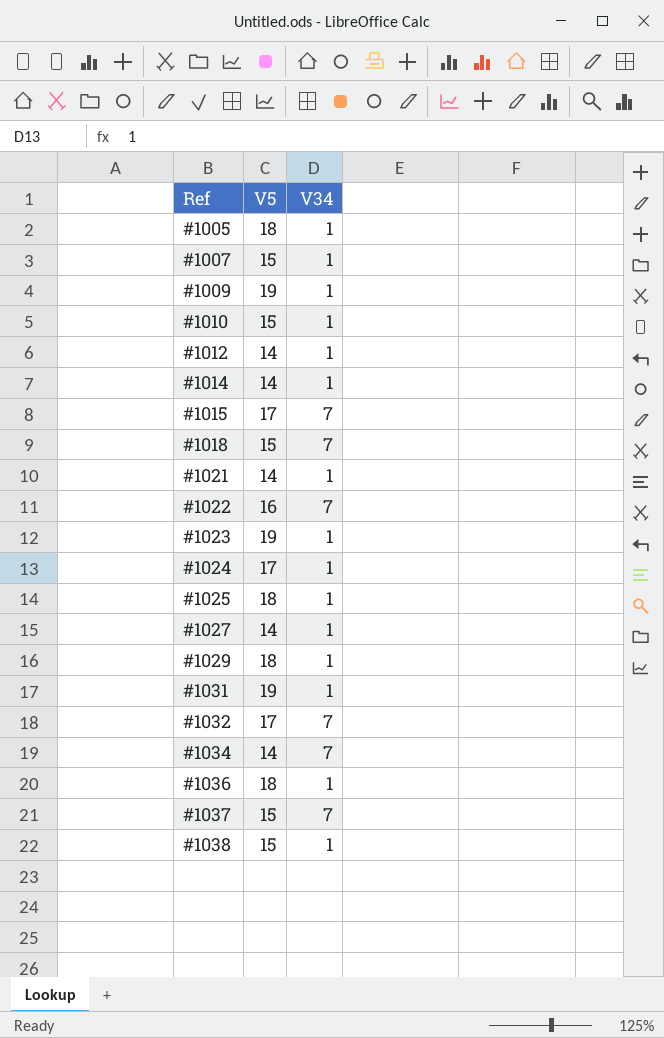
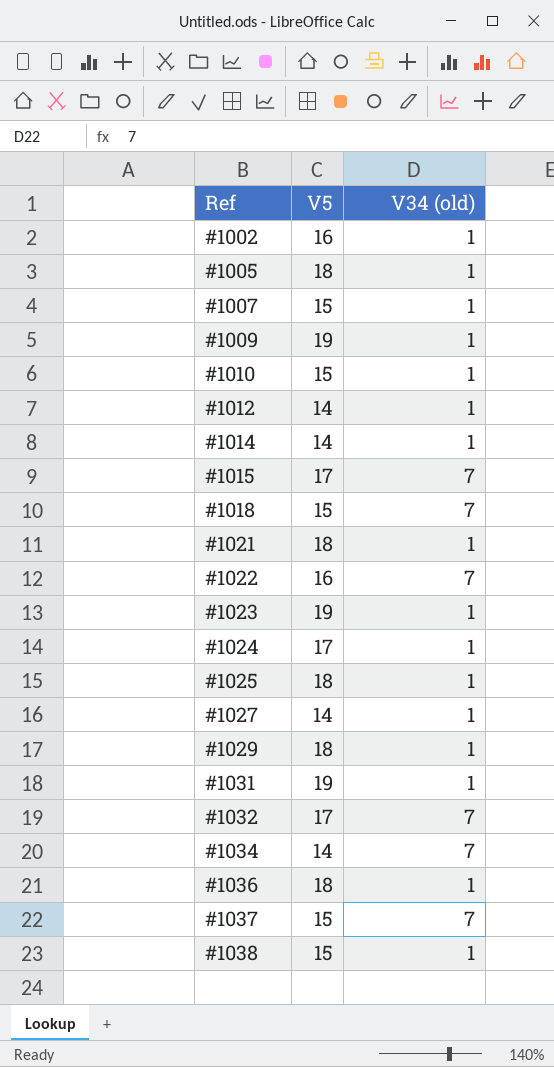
column name: V34 -> V34 (old)
row #1002: none -> 16 | 1
#1021 | V5: 14 -> 18

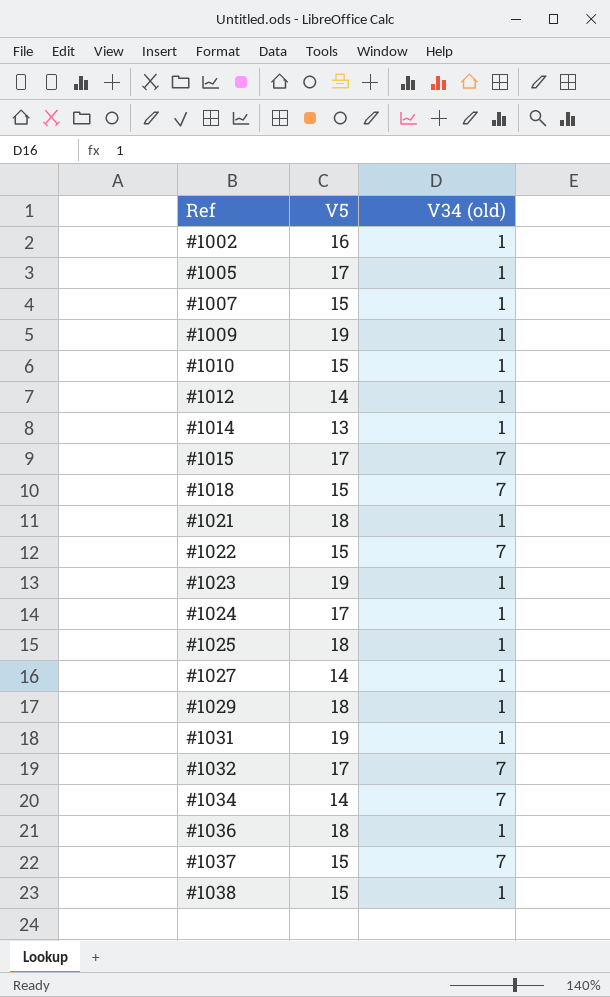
#1005 | V5: 18 -> 17
#1014 | V5: 14 -> 13
#1022 | V5: 16 -> 15

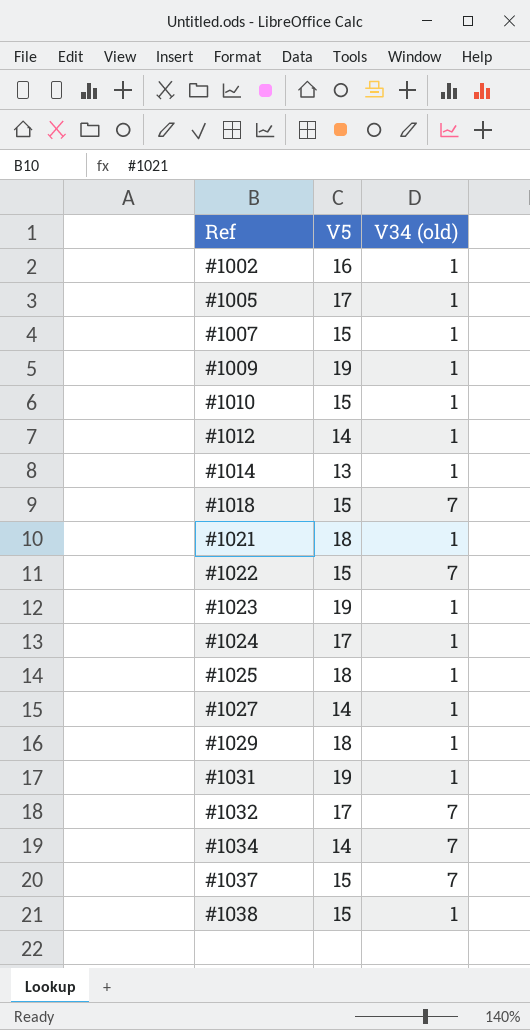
row #1015: 17 | 7 -> none
row #1036: 18 | 1 -> none

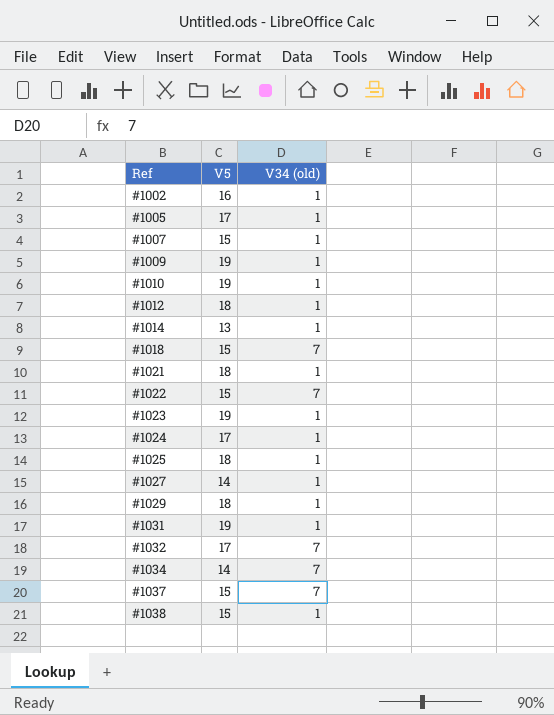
#1010 | V5: 15 -> 19
#1012 | V5: 14 -> 18

